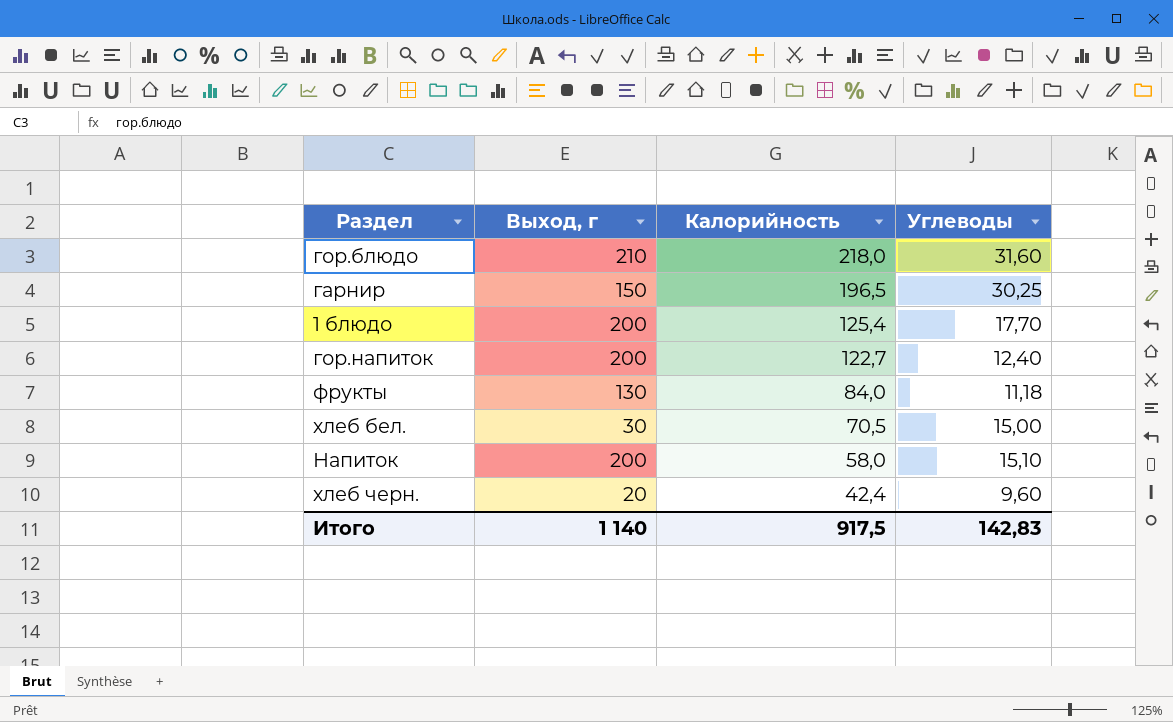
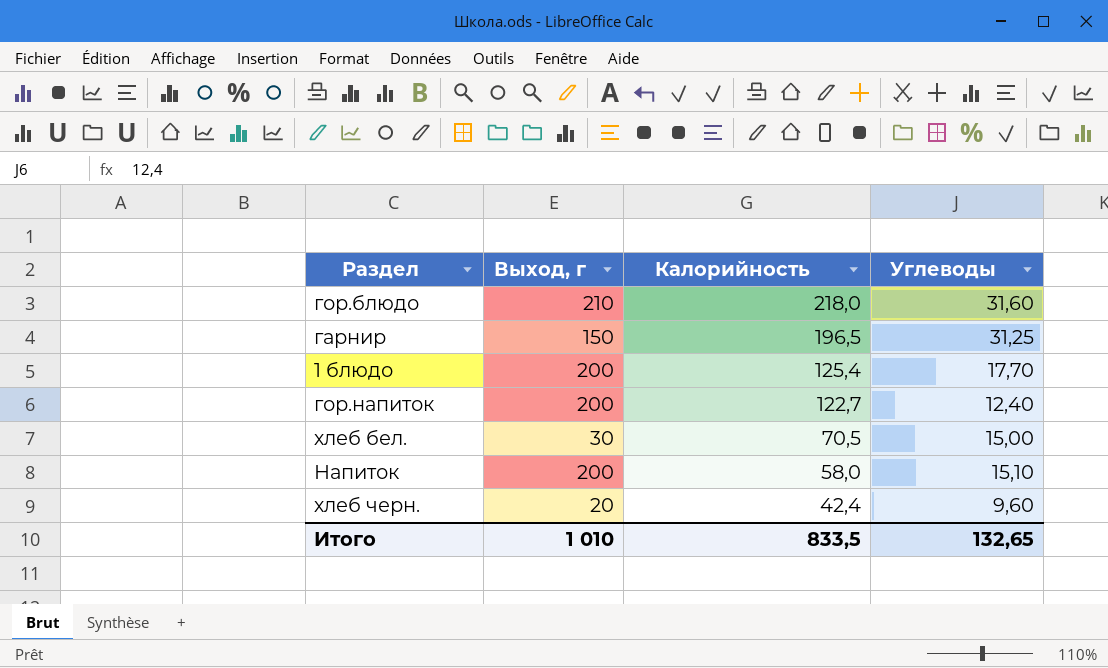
row фрукты: 130 | 84,0 | 11,18 -> none
гарнир | Углеводы: 30,25 -> 31,25
Итого | Выход, г: 1 140 -> 1 010
Итого | Калорийность: 917,5 -> 833,5
Итого | Углеводы: 142,83 -> 132,65

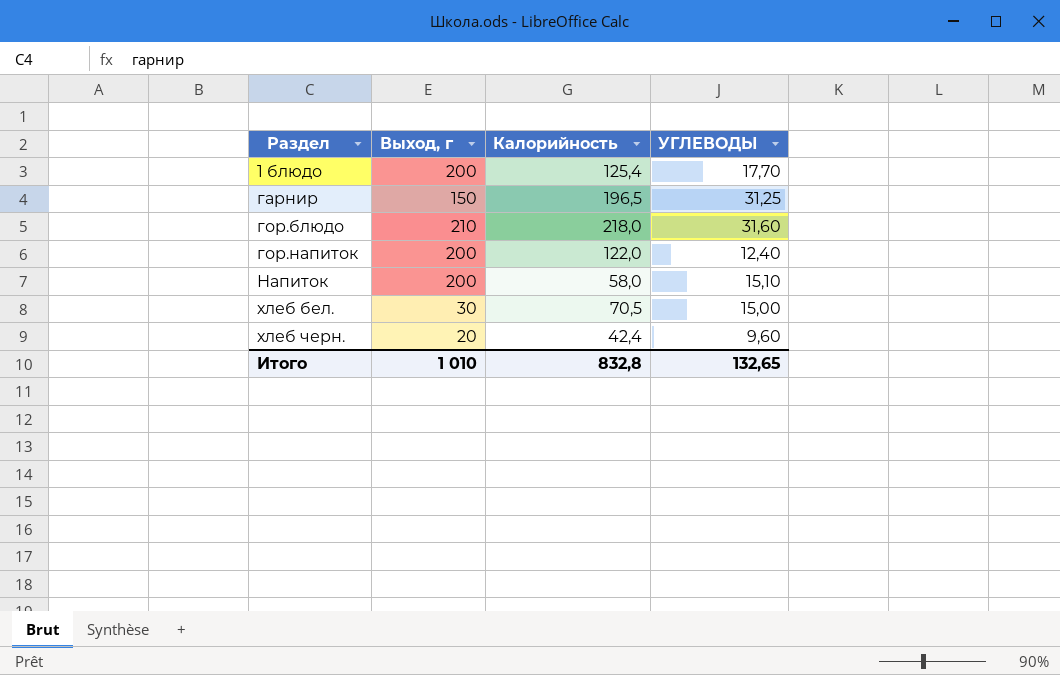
row order: Калорийность descending -> Раздел ascending
column name: Углеводы -> УГЛЕВОДЫ
гор.напиток | Калорийность: 122,7 -> 122,0
Итого | Калорийность: 833,5 -> 832,8

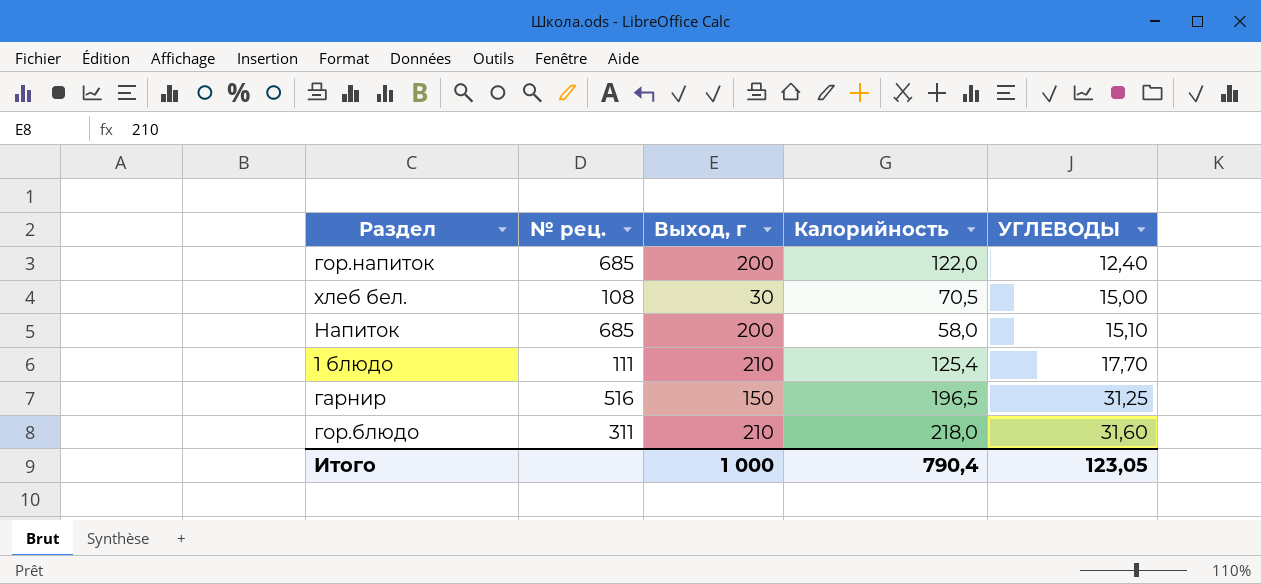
row order: Раздел ascending -> УГЛЕВОДЫ ascending
column № рец. | position: none -> 2
row хлеб черн.: 20 | 42,4 | 9,60 -> none
1 блюдо | Выход, г: 200 -> 210
Итого | Выход, г: 1 010 -> 1 000
Итого | Калорийность: 832,8 -> 790,4
Итого | УГЛЕВОДЫ: 132,65 -> 123,05

